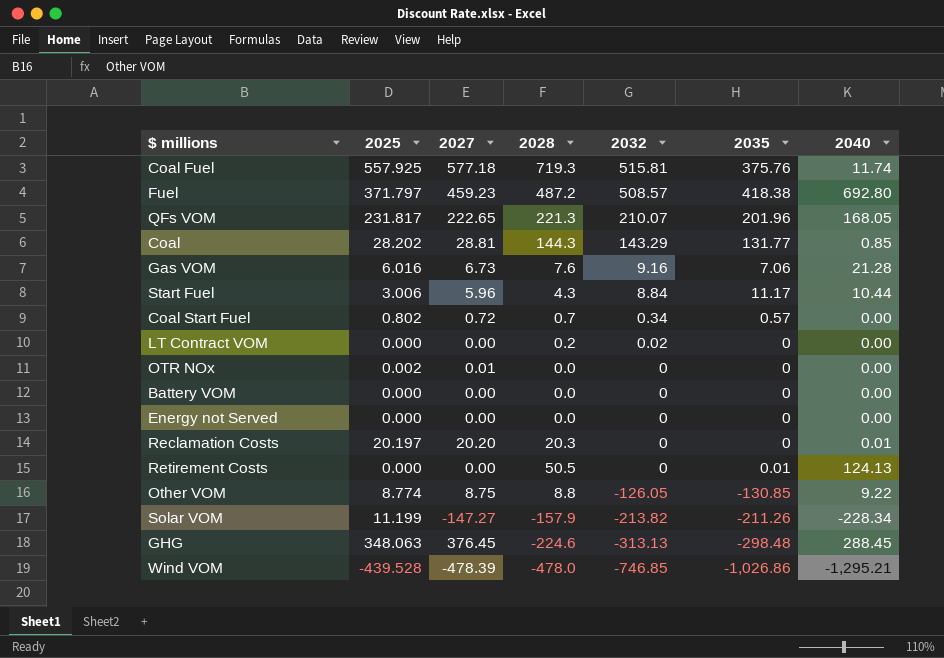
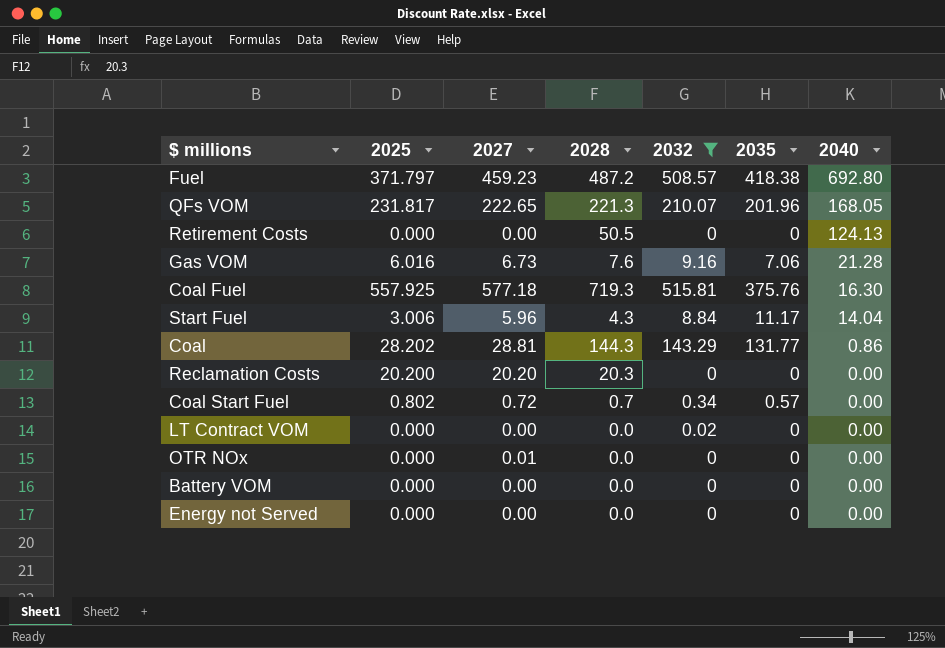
filter: none -> 2032 >= 0
row order: 2032 descending -> 2040 descending
Retirement Costs | 2035: 0.01 -> 0
Coal Fuel | 2040: 11.74 -> 16.30
Start Fuel | 2040: 10.44 -> 14.04
Coal | 2040: 0.85 -> 0.86
Reclamation Costs | 2025: 20.197 -> 20.200
Reclamation Costs | 2040: 0.01 -> 0.00
LT Contract VOM | 2028: 0.2 -> 0.0
OTR NOx | 2025: 0.002 -> 0.000

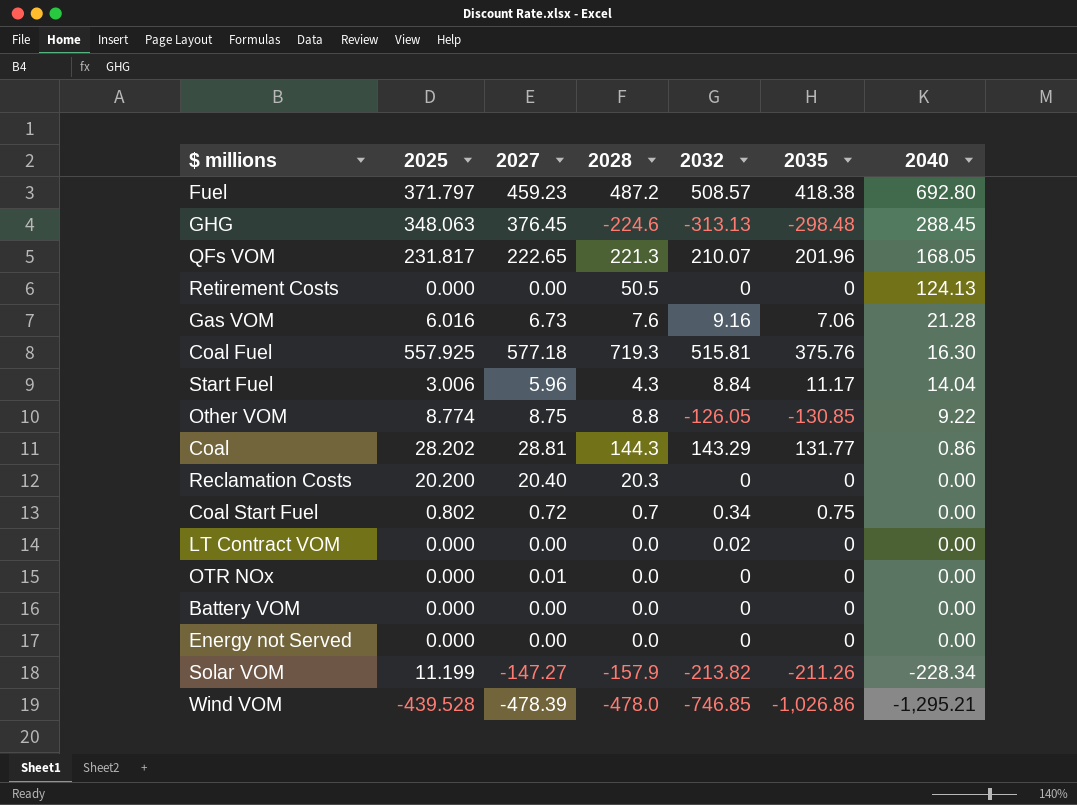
filter: 2032 >= 0 -> none
Reclamation Costs | 2027: 20.20 -> 20.40
Coal Start Fuel | 2035: 0.57 -> 0.75

